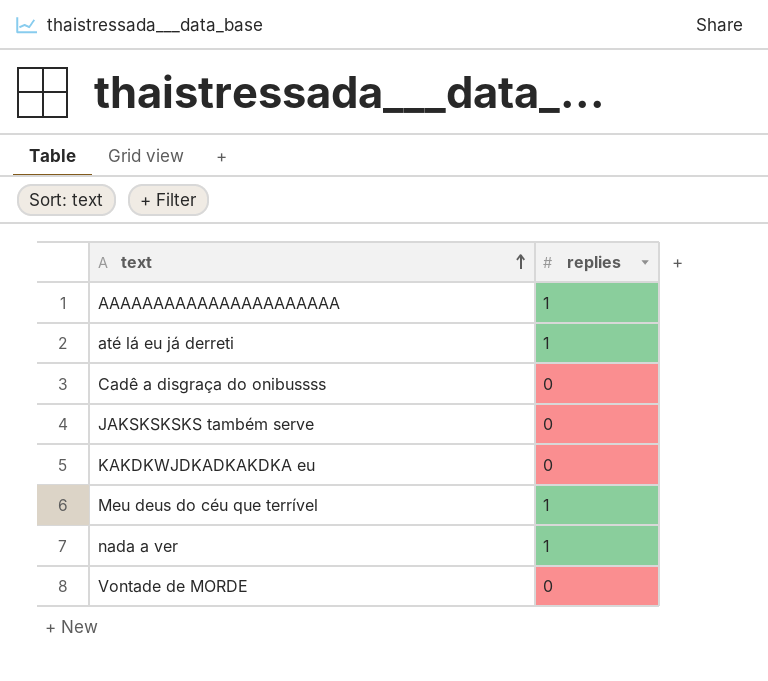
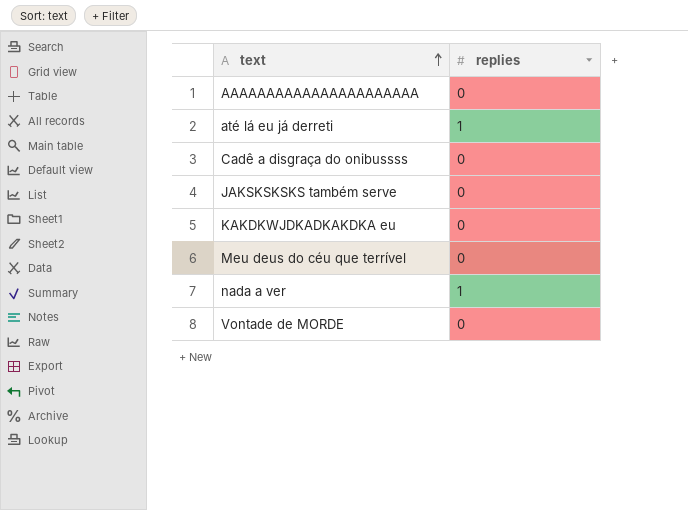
AAAAAAAAAAAAAAAAAAAAAA | replies: 1 -> 0
Meu deus do céu que terrível | replies: 1 -> 0

